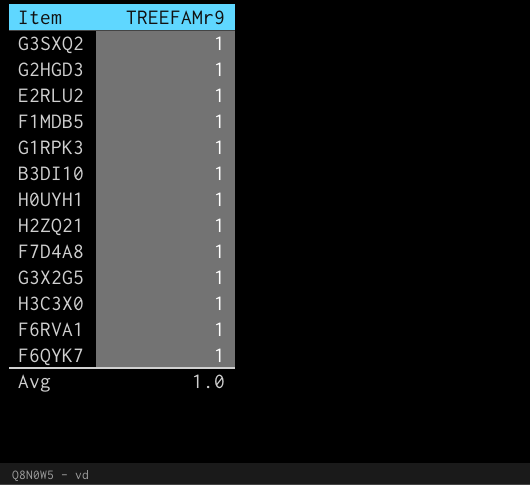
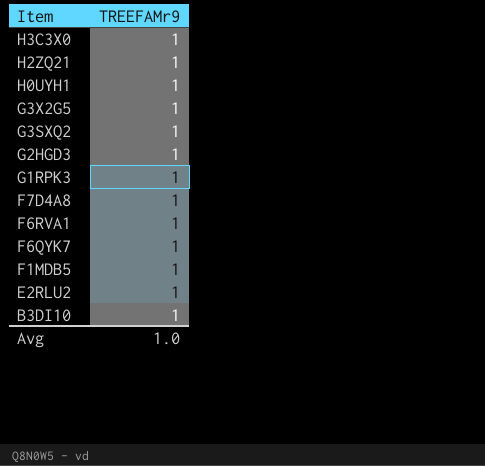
row order: none -> Item descending

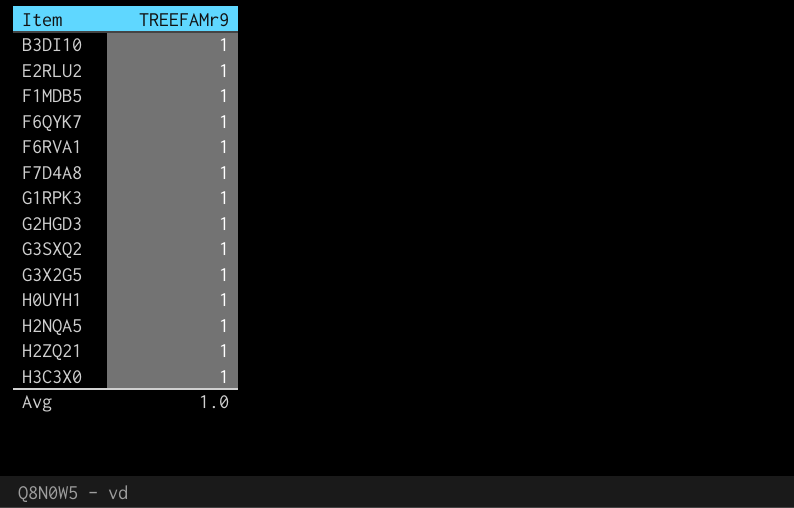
row order: Item descending -> Item ascending
row H2NQA5: none -> 1

